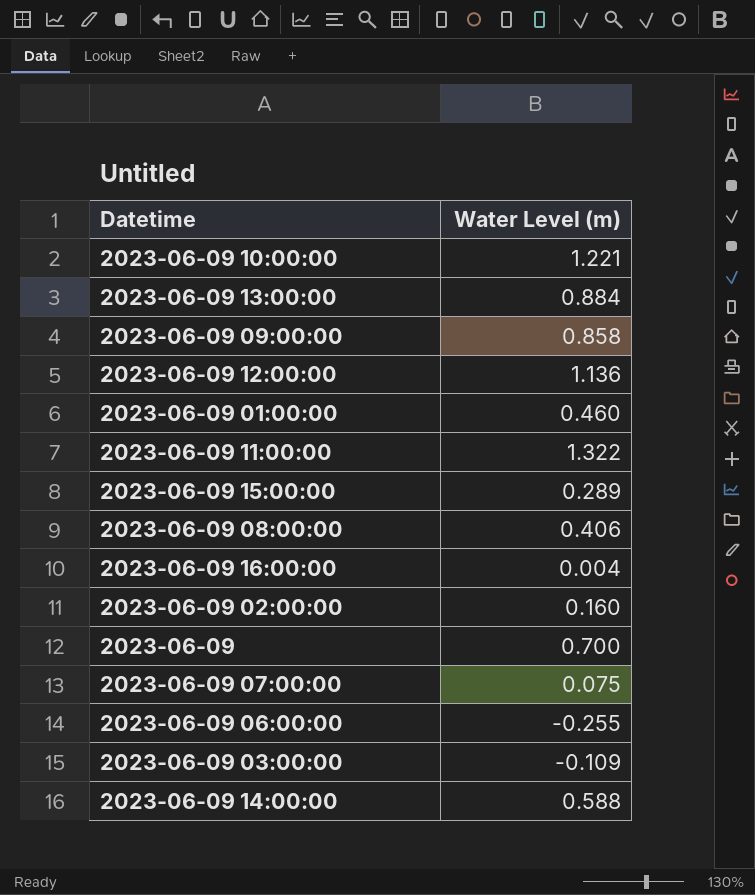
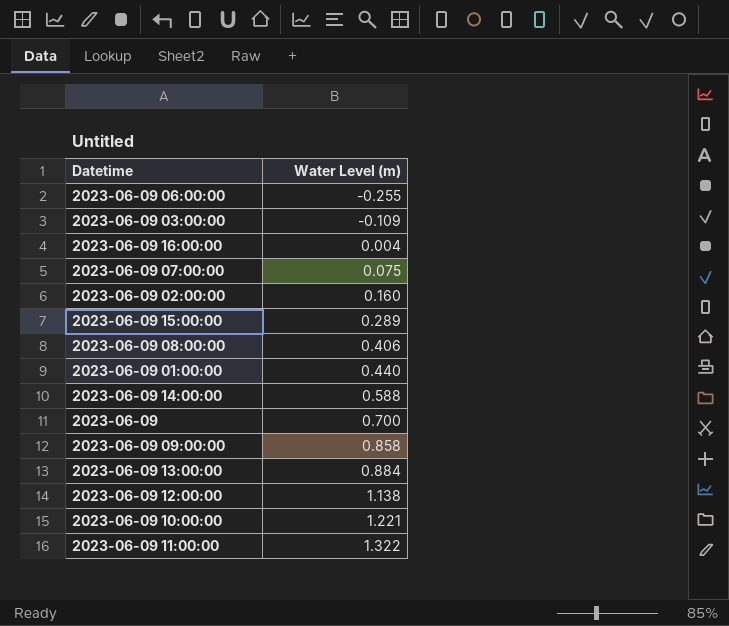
row order: none -> Water Level (m) ascending
2023-06-09 01:00:00 | Water Level (m): 0.460 -> 0.440
2023-06-09 12:00:00 | Water Level (m): 1.136 -> 1.138

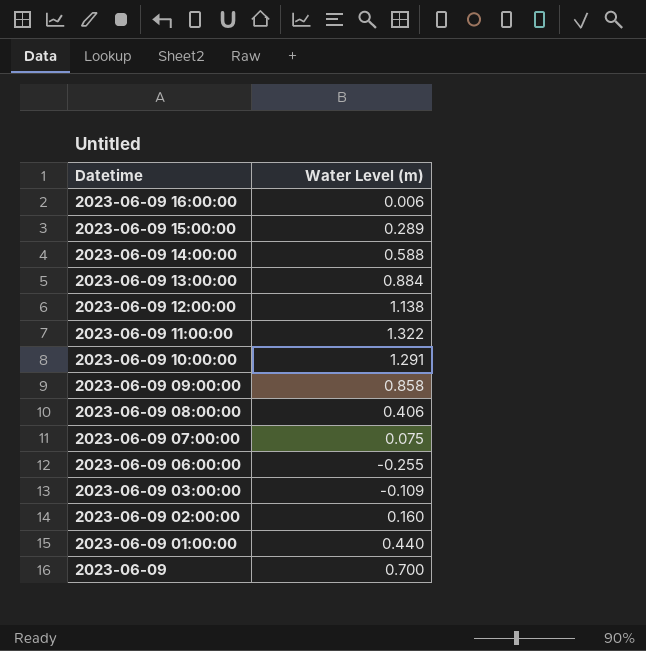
row order: Water Level (m) ascending -> Datetime descending
2023-06-09 16:00:00 | Water Level (m): 0.004 -> 0.006
2023-06-09 10:00:00 | Water Level (m): 1.221 -> 1.291

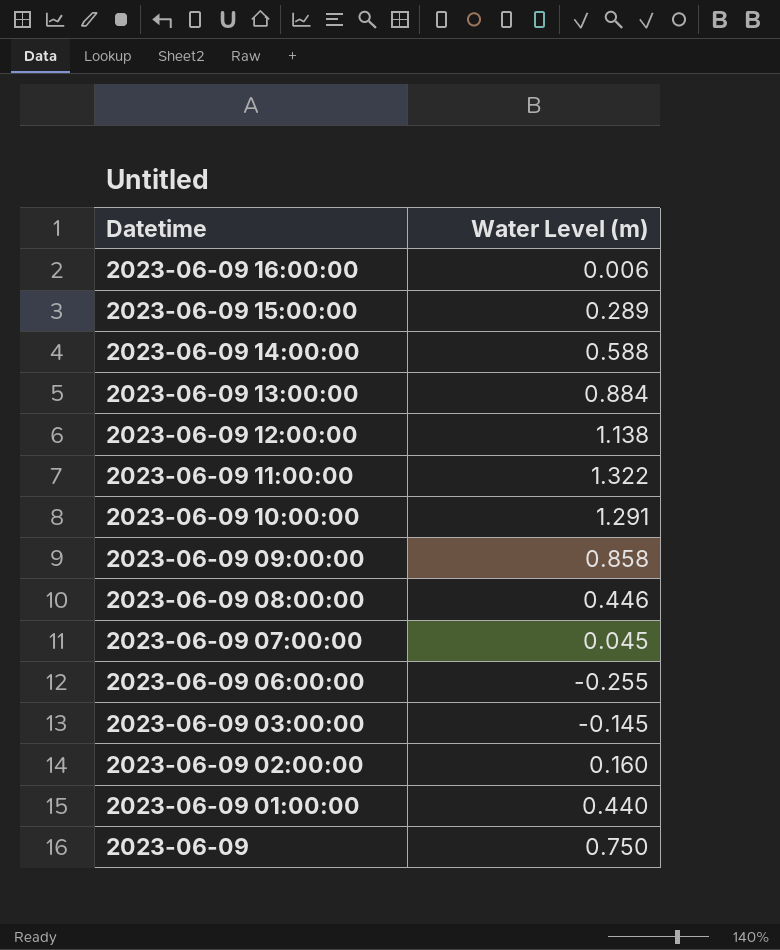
2023-06-09 08:00:00 | Water Level (m): 0.406 -> 0.446
2023-06-09 07:00:00 | Water Level (m): 0.075 -> 0.045
2023-06-09 03:00:00 | Water Level (m): -0.109 -> -0.145
2023-06-09 | Water Level (m): 0.700 -> 0.750

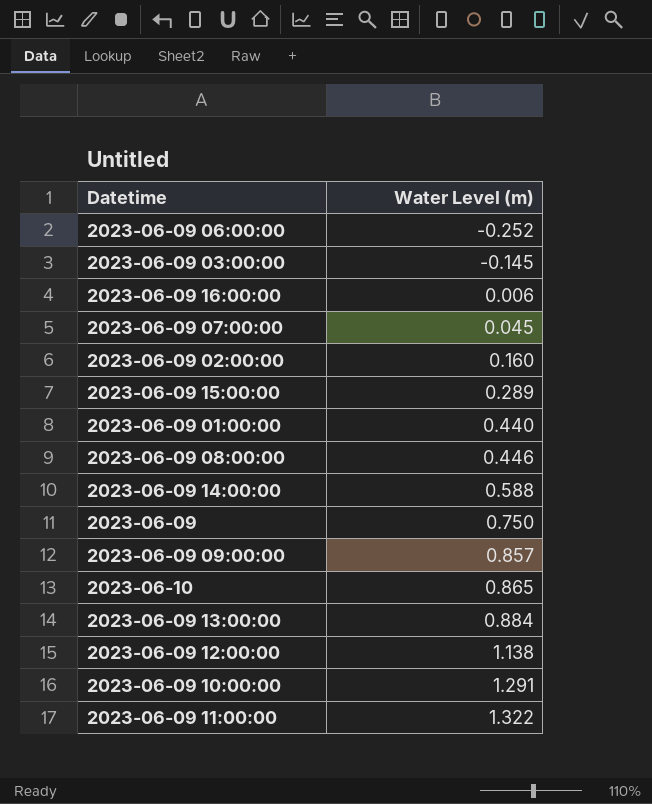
row order: Datetime descending -> Water Level (m) ascending
2023-06-09 06:00:00 | Water Level (m): -0.255 -> -0.252
2023-06-09 09:00:00 | Water Level (m): 0.858 -> 0.857
row 2023-06-10: none -> 0.865

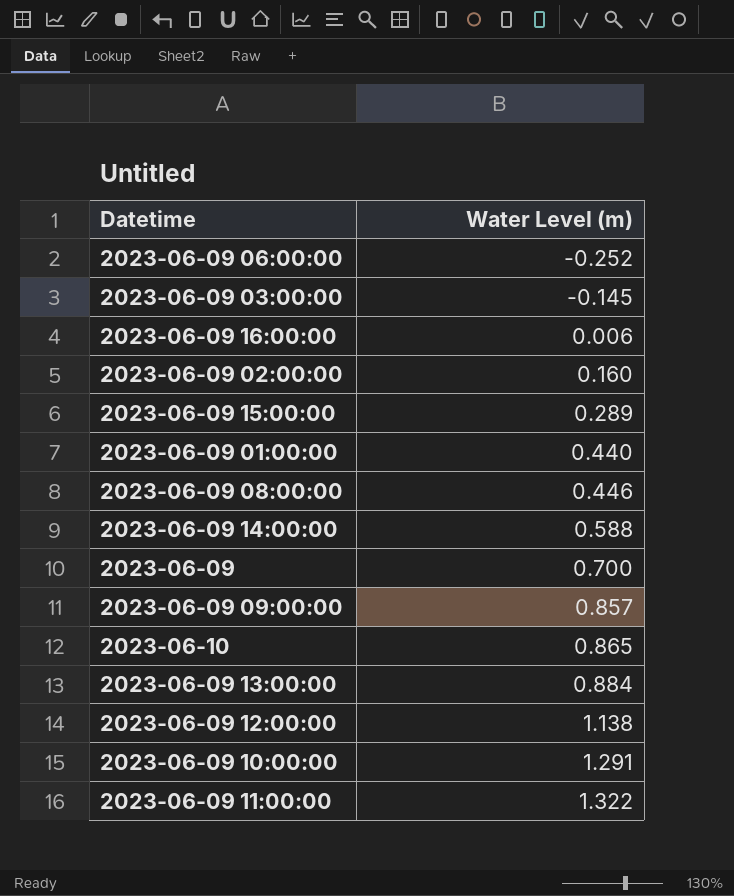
row 2023-06-09 07:00:00: 0.045 -> none
2023-06-09 | Water Level (m): 0.750 -> 0.700

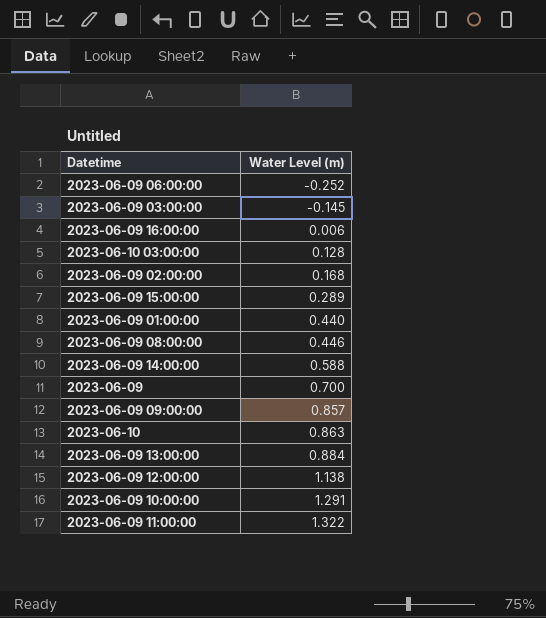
row 2023-06-10 03:00:00: none -> 0.128
2023-06-09 02:00:00 | Water Level (m): 0.160 -> 0.168
2023-06-10 | Water Level (m): 0.865 -> 0.863

